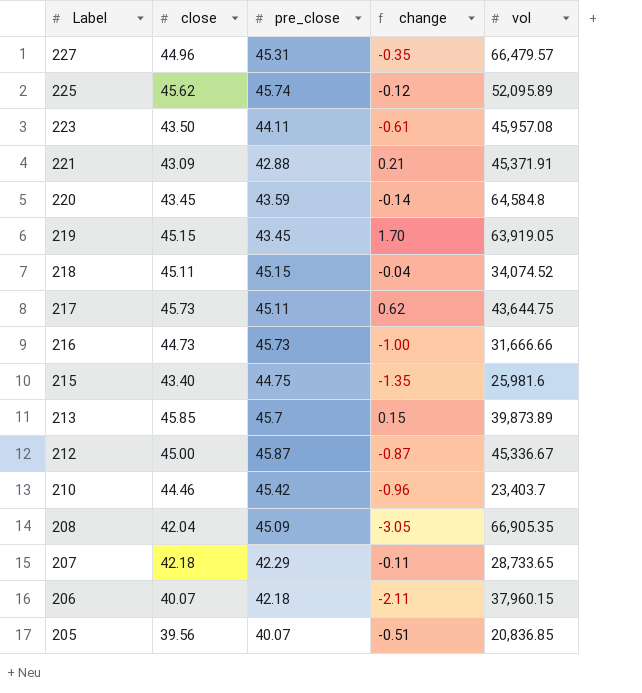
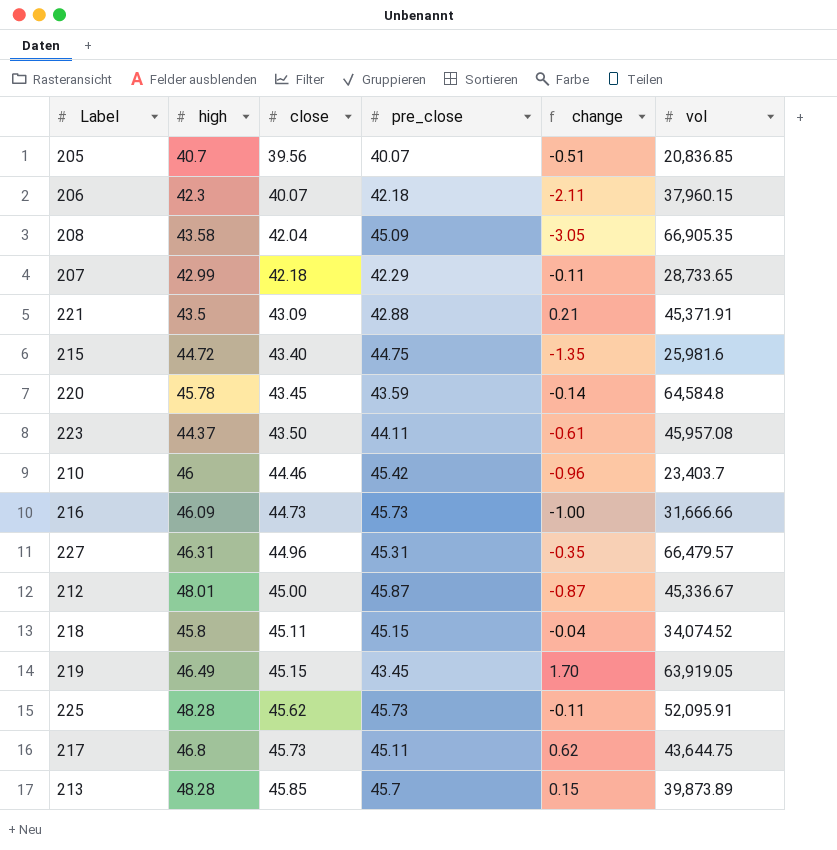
row order: Label descending -> close ascending
column high | position: none -> 2
225 | pre_close: 45.74 -> 45.73
225 | change: -0.12 -> -0.11
225 | vol: 52,095.89 -> 52,095.91

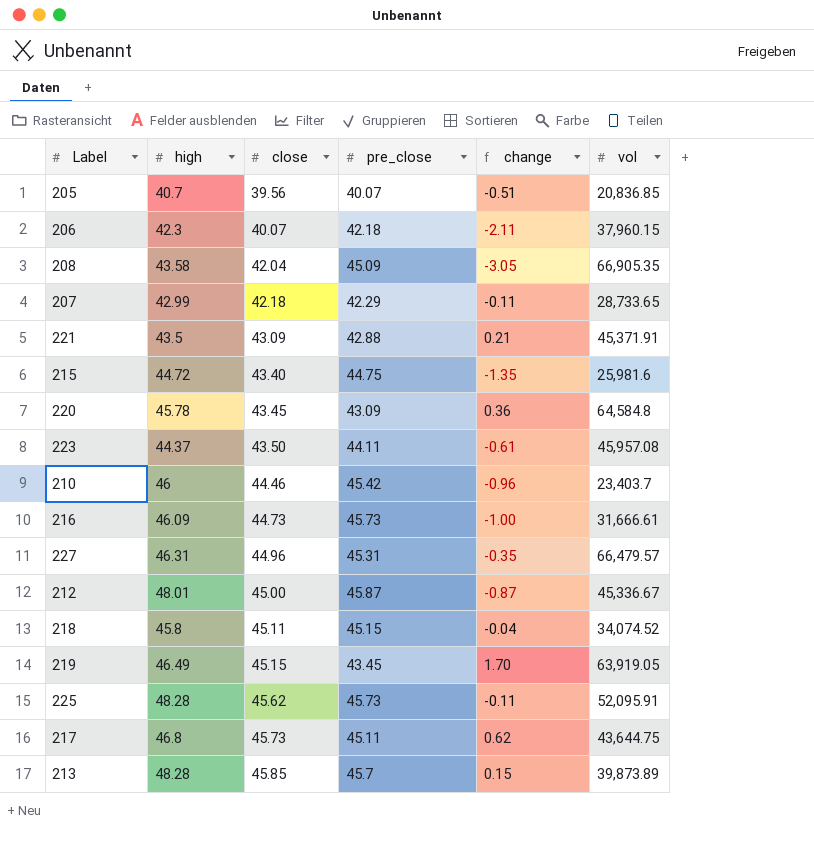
220 | pre_close: 43.59 -> 43.09
220 | change: -0.14 -> 0.36
216 | vol: 31,666.66 -> 31,666.61

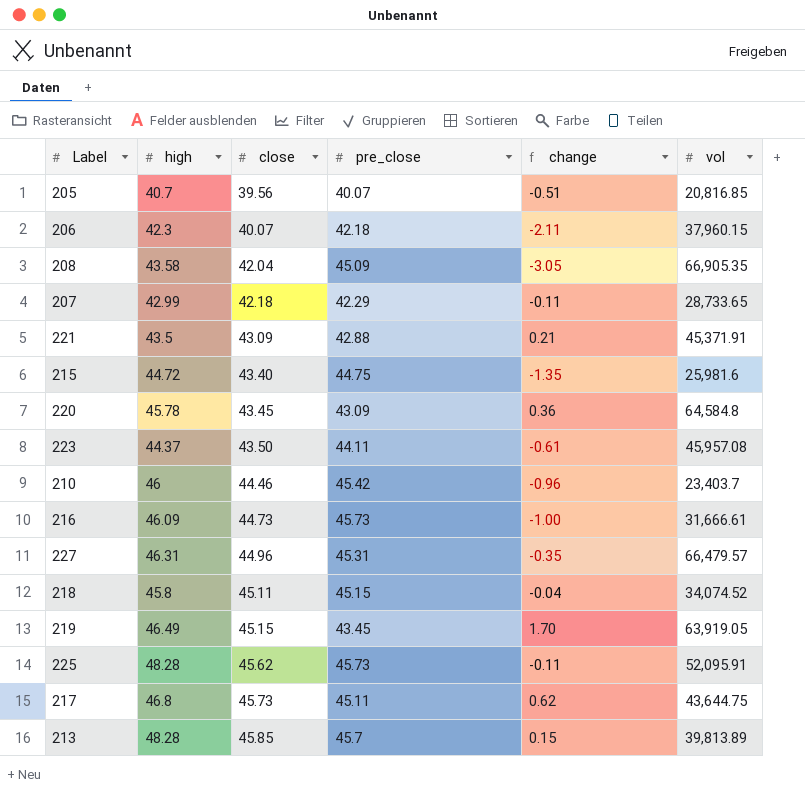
row 212: 48.01 | 45.00 | 45.87 | -0.87 | 45,336.67 -> none
205 | vol: 20,836.85 -> 20,816.85
213 | vol: 39,873.89 -> 39,813.89

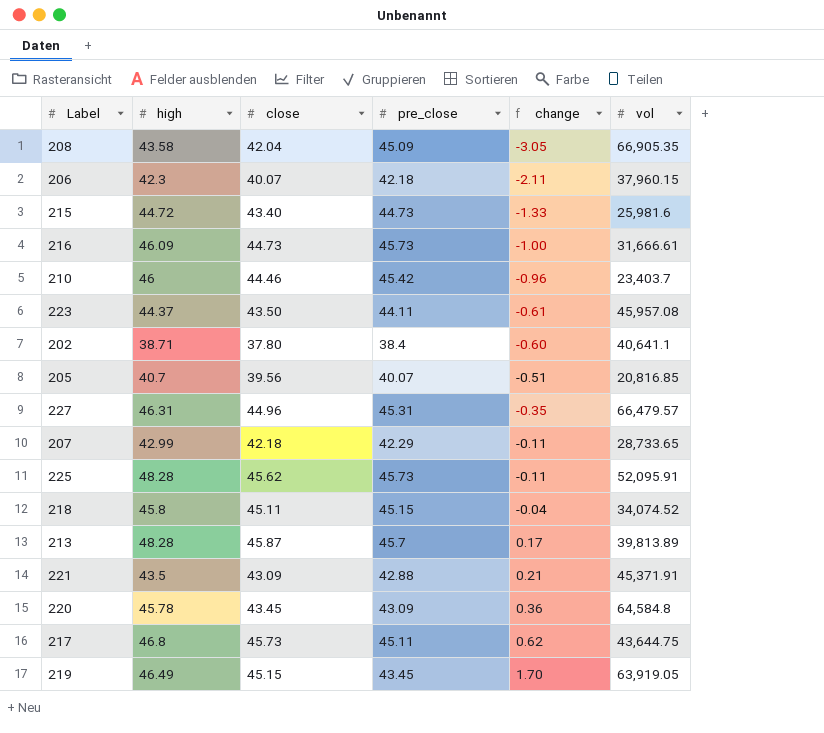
row order: close ascending -> change ascending
215 | pre_close: 44.75 -> 44.73
215 | change: -1.35 -> -1.33
row 202: none -> 38.71 | 37.80 | 38.4 | -0.60 | 40,641.1
213 | close: 45.85 -> 45.87
213 | change: 0.15 -> 0.17

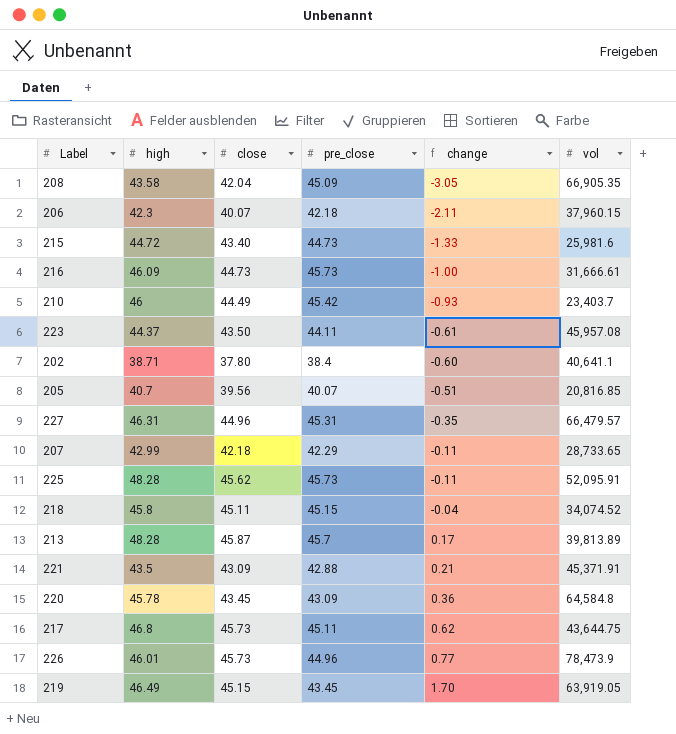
210 | close: 44.46 -> 44.49
210 | change: -0.96 -> -0.93
row 226: none -> 46.01 | 45.73 | 44.96 | 0.77 | 78,473.9

